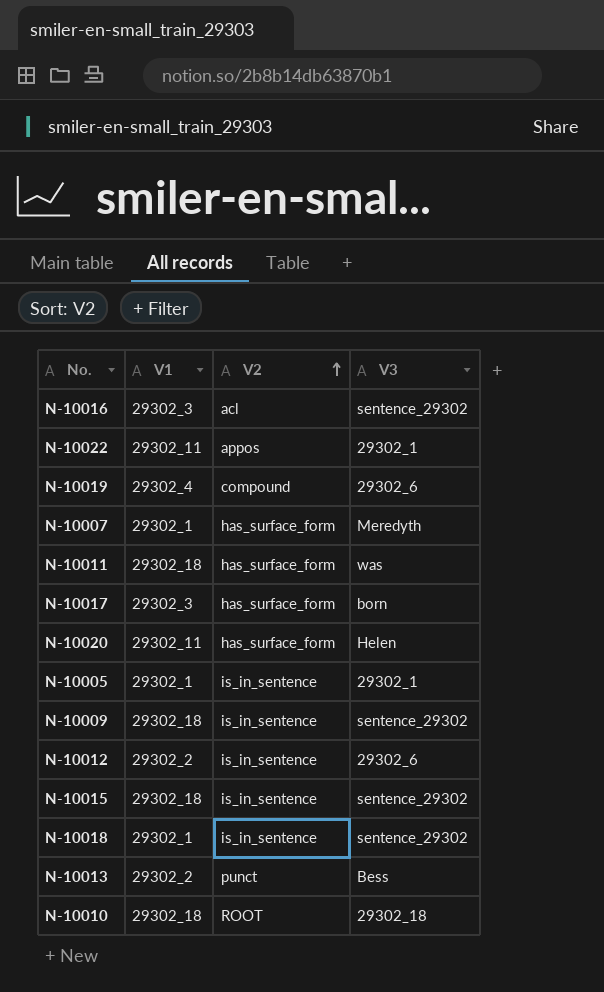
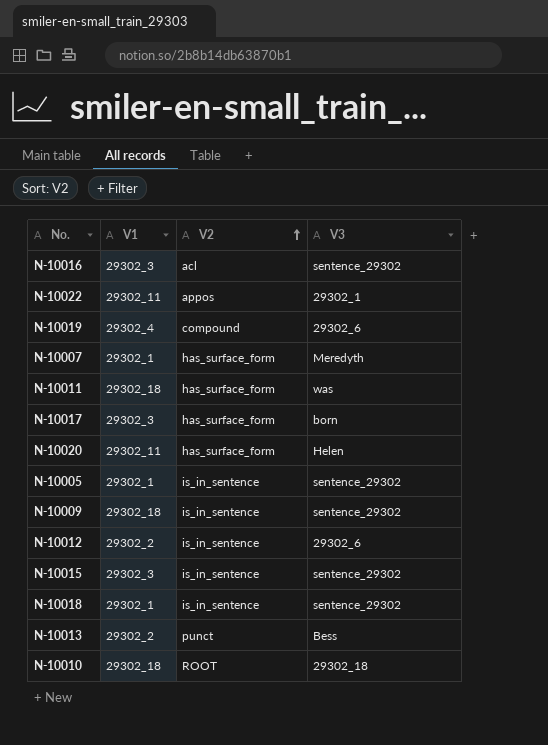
N-10005 | V3: 29302_1 -> sentence_29302
N-10015 | V1: 29302_18 -> 29302_3

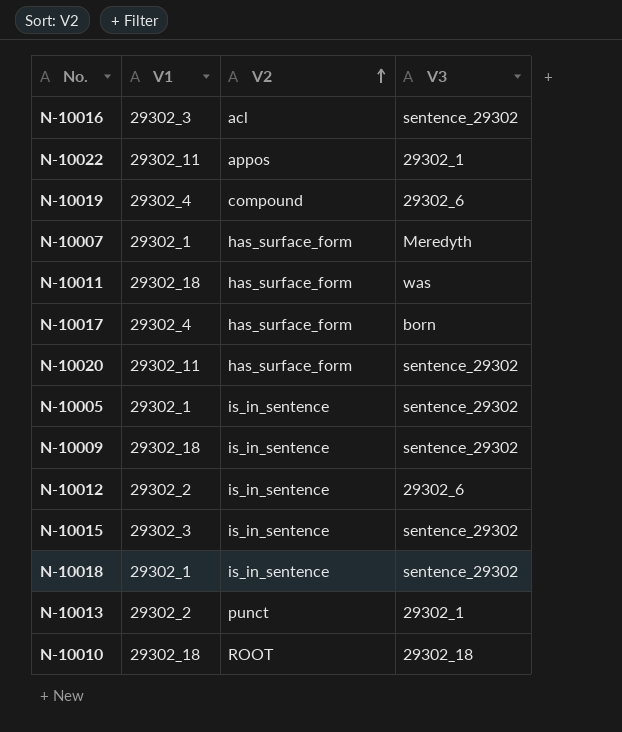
N-10017 | V1: 29302_3 -> 29302_4
N-10020 | V3: Helen -> sentence_29302
N-10013 | V3: Bess -> 29302_1

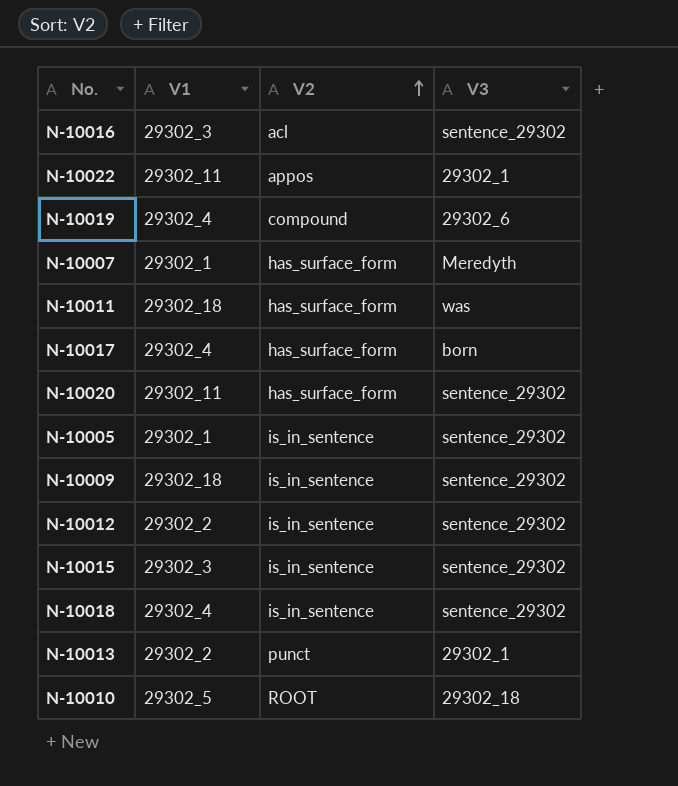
N-10012 | V3: 29302_6 -> sentence_29302
N-10018 | V1: 29302_1 -> 29302_4
N-10010 | V1: 29302_18 -> 29302_5

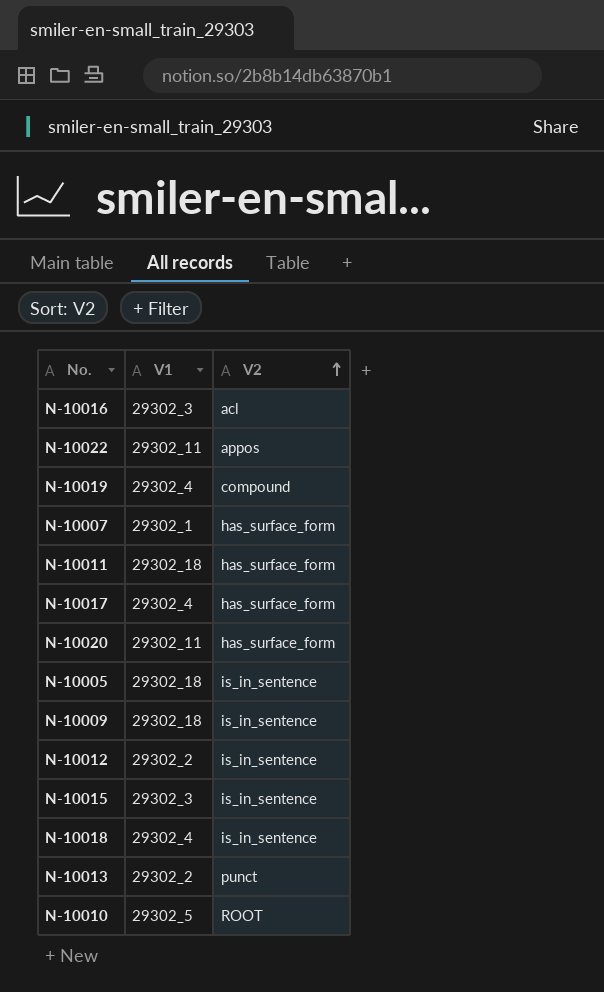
column V3 | position: 4 -> none
N-10005 | V1: 29302_1 -> 29302_18

